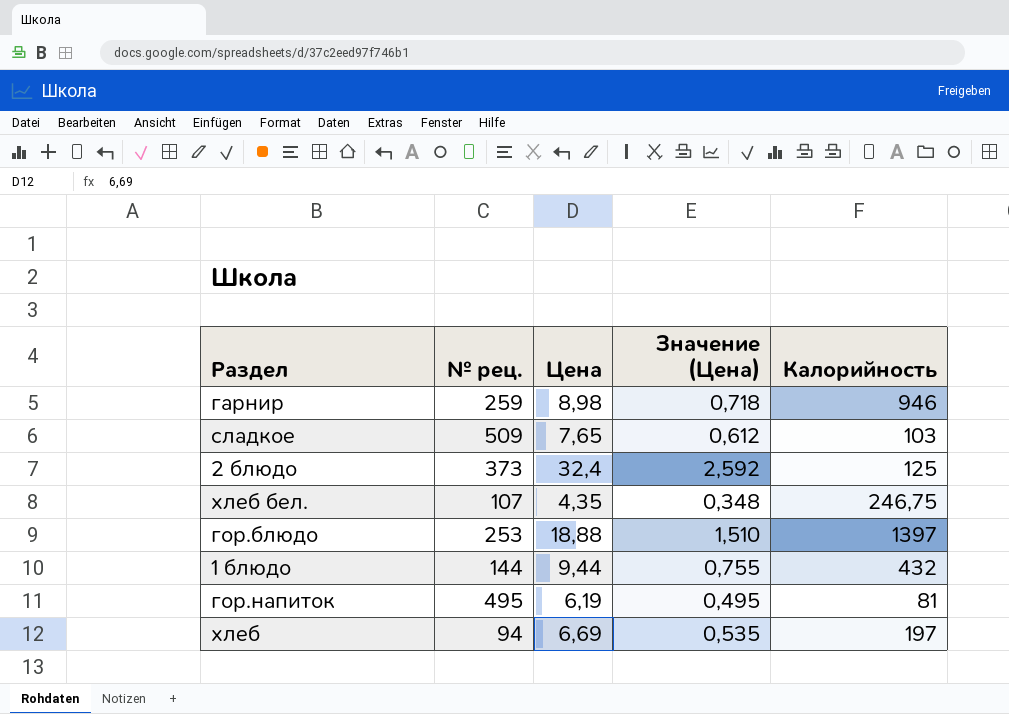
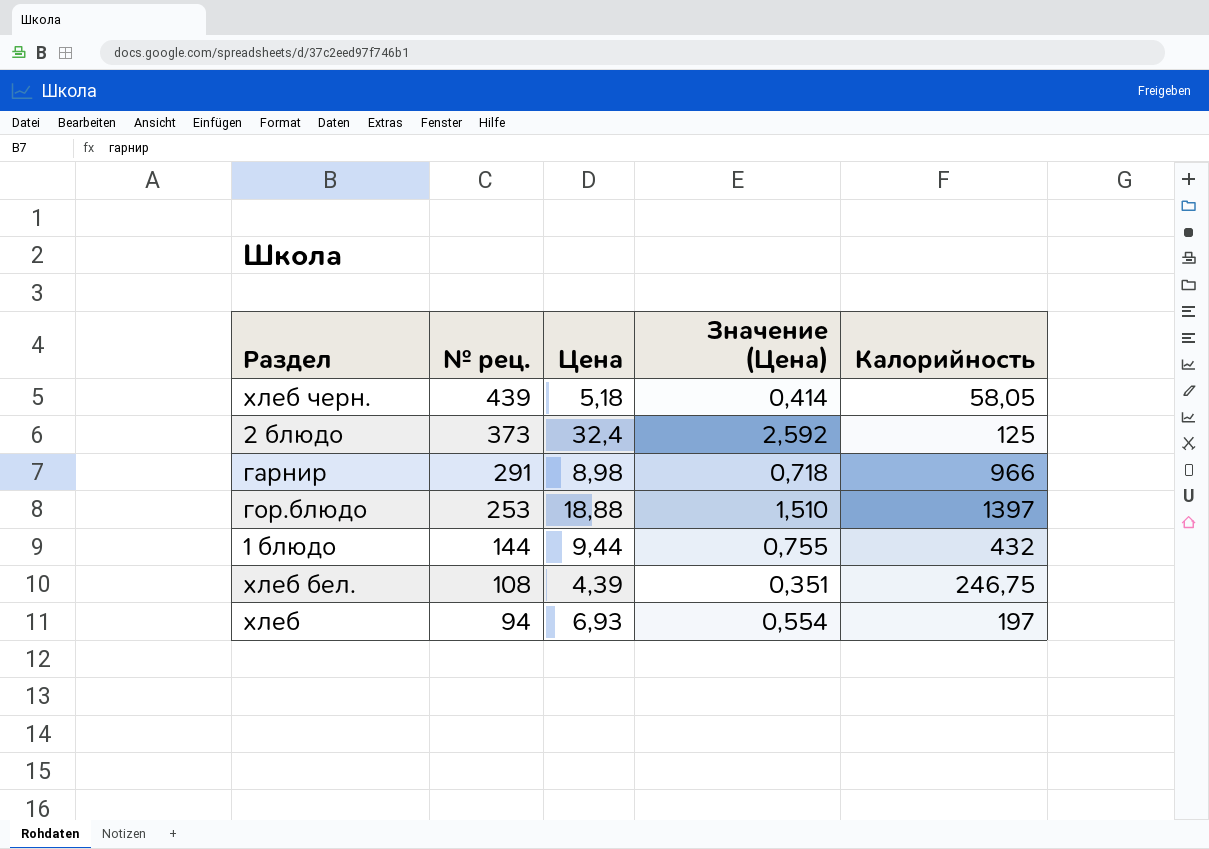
row order: none -> № рец. descending
row сладкое: 509 | 7,65 | 0,612 | 103 -> none
row гор.напиток: 495 | 6,19 | 0,495 | 81 -> none
row хлеб черн.: none -> 439 | 5,18 | 0,414 | 58,05
гарнир | № рец.: 259 -> 291
гарнир | Калорийность: 946 -> 966
хлеб бел. | № рец.: 107 -> 108
хлеб бел. | Цена: 4,35 -> 4,39
хлеб бел. | Значение (Цена): 0,348 -> 0,351
хлеб | Цена: 6,69 -> 6,93
хлеб | Значение (Цена): 0,535 -> 0,554

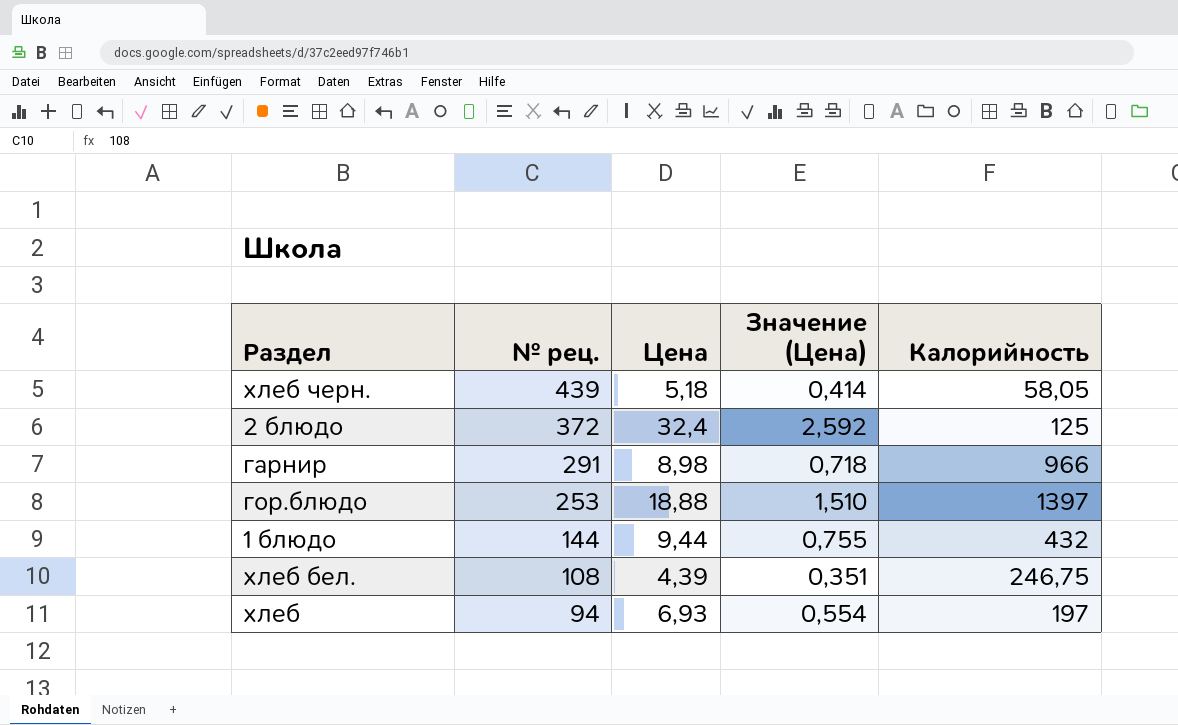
2 блюдо | № рец.: 373 -> 372

